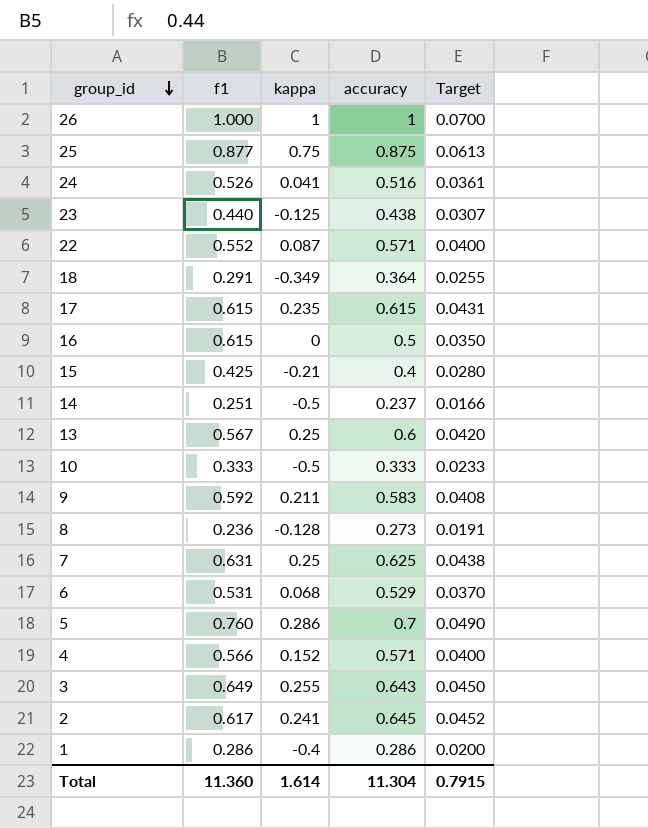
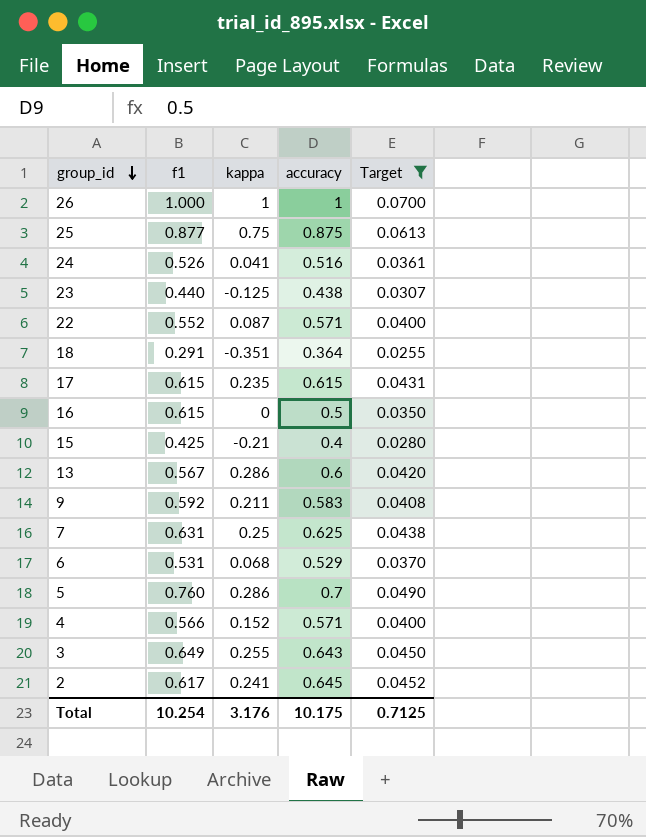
filter: none -> Target >= 0.0255
18 | kappa: -0.349 -> -0.351
13 | kappa: 0.25 -> 0.286
Total | f1: 11.360 -> 10.254
Total | kappa: 1.614 -> 3.176
Total | accuracy: 11.304 -> 10.175
Total | Target: 0.7915 -> 0.7125

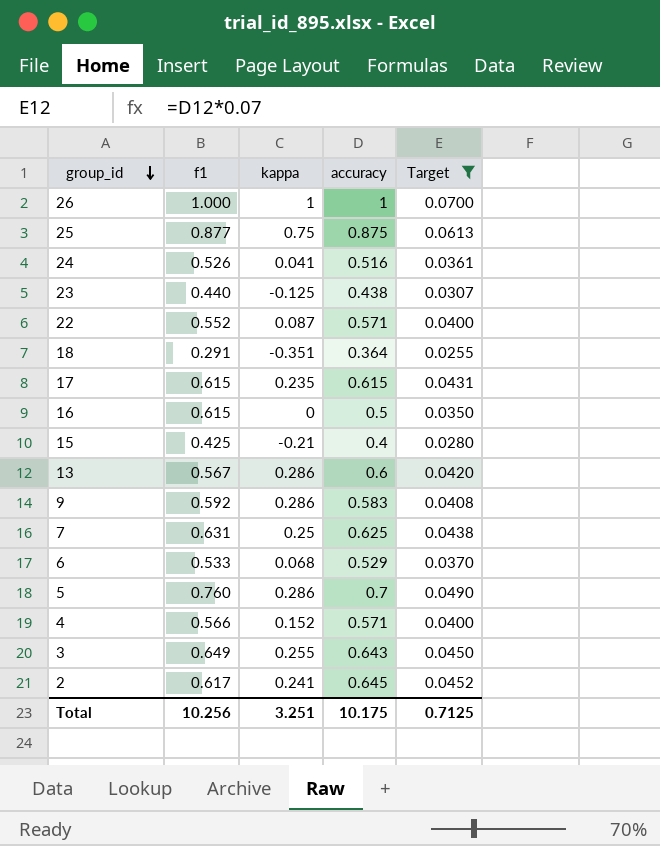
9 | kappa: 0.211 -> 0.286
6 | f1: 0.531 -> 0.533
Total | f1: 10.254 -> 10.256
Total | kappa: 3.176 -> 3.251

